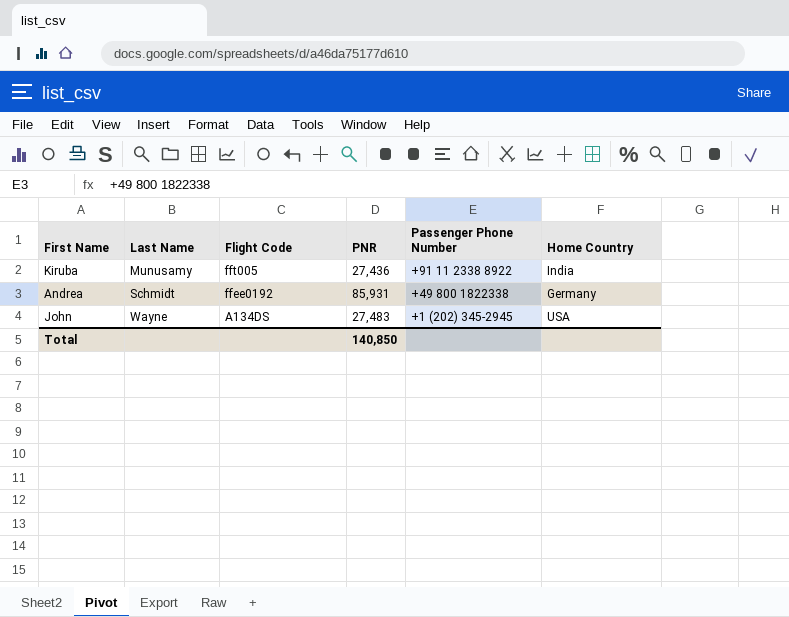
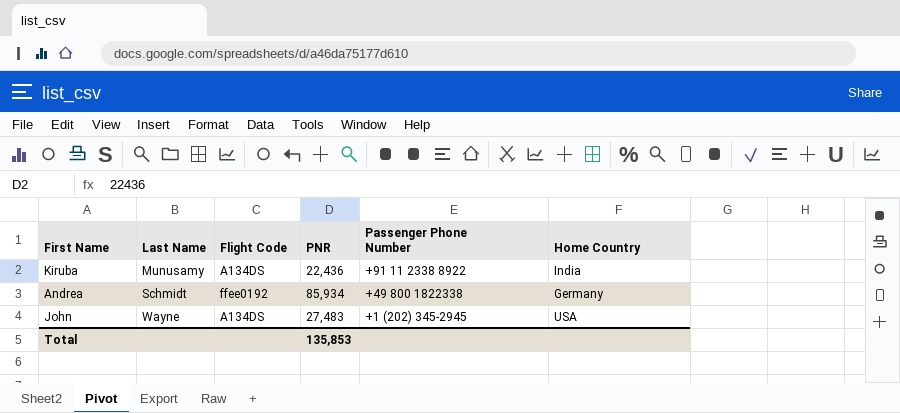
Kiruba | Flight Code: fft005 -> A134DS
Kiruba | PNR: 27,436 -> 22,436
Andrea | PNR: 85,931 -> 85,934
Total | PNR: 140,850 -> 135,853

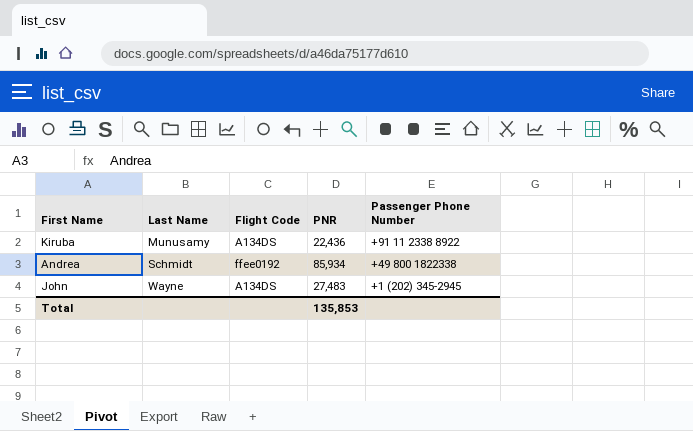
column Home Country | position: 6 -> none

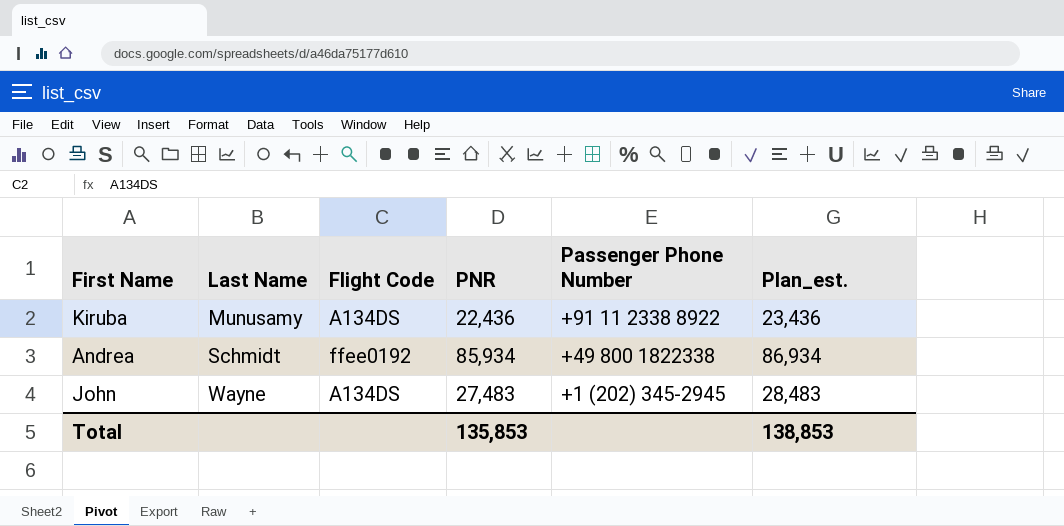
column Plan_est. | formula: none -> [PNR] + 1000

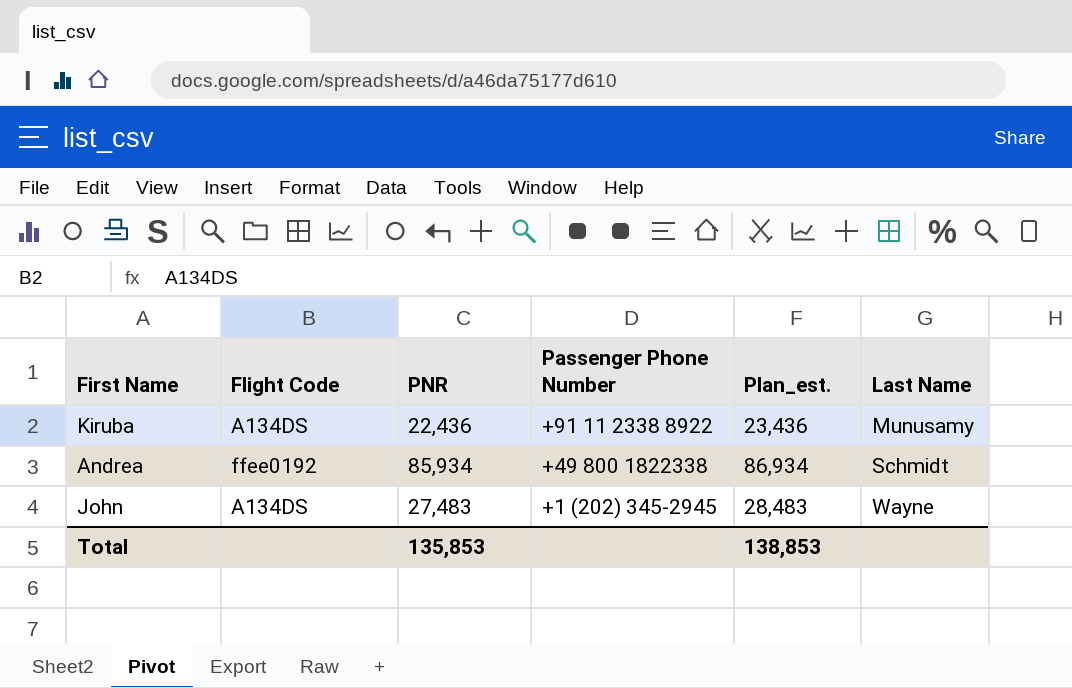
column Last Name | position: 2 -> 6

